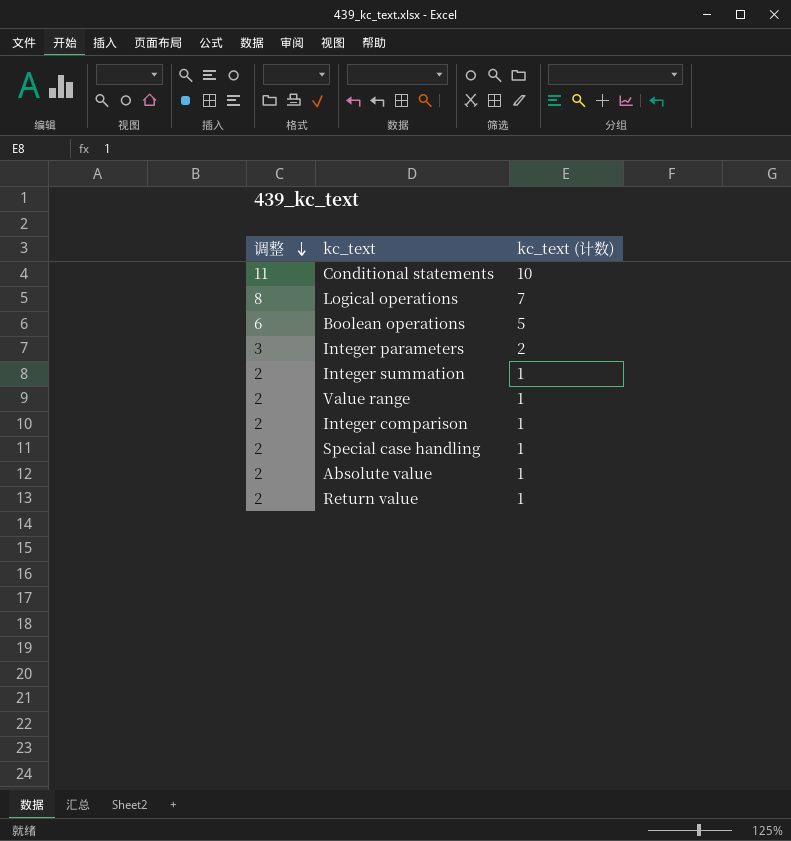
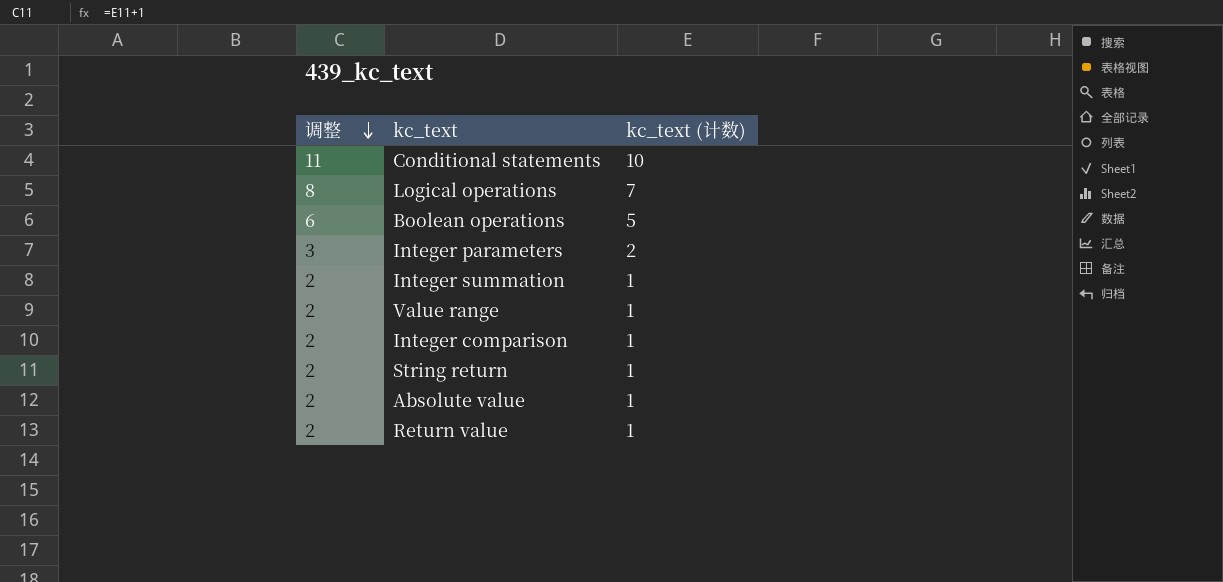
row Special case handling: 2 | 1 -> none
row String return: none -> 2 | 1

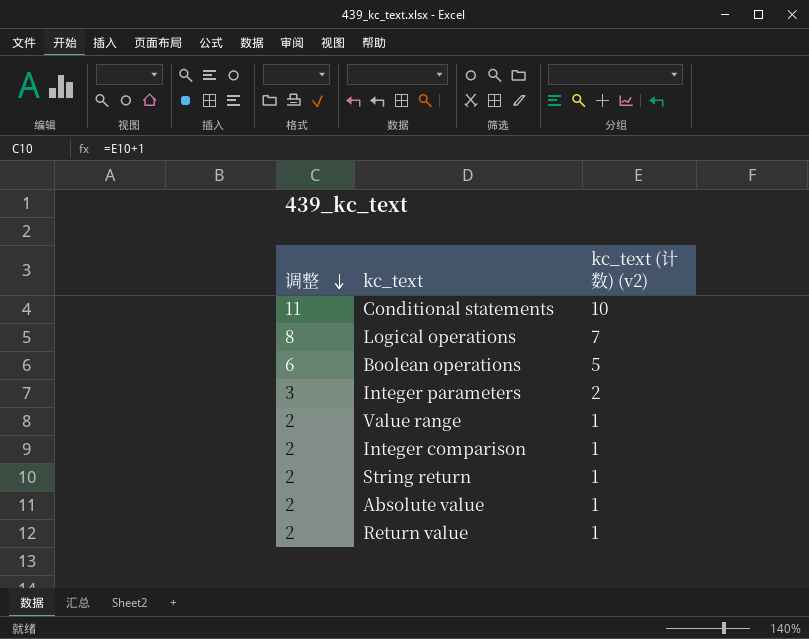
column name: kc_text (计数) -> kc_text (计数) (v2)
row Integer summation: 2 | 1 -> none

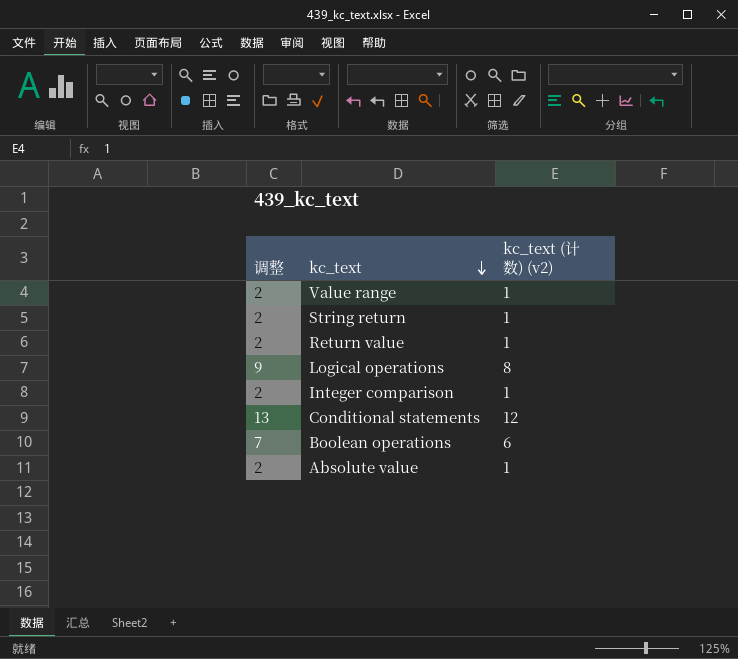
row order: 调整 descending -> kc_text descending
row Integer parameters: 3 | 2 -> none
Logical operations | 调整: 8 -> 9
Logical operations | kc_text (计数) (v2): 7 -> 8
Conditional statements | 调整: 11 -> 13
Conditional statements | kc_text (计数) (v2): 10 -> 12
Boolean operations | 调整: 6 -> 7
Boolean operations | kc_text (计数) (v2): 5 -> 6

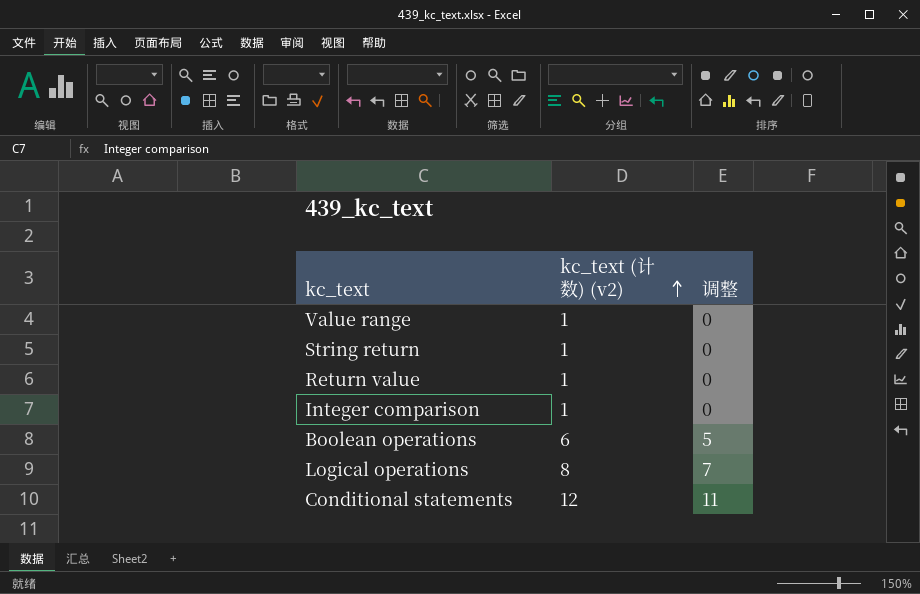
row order: kc_text descending -> kc_text (计数) (v2) ascending
column 调整 | formula: [kc_text (计数) (v2)] + 1 -> [kc_text (计数) (v2)] - 1
column 调整 | position: 1 -> 3
row Absolute value: 2 | 1 -> none

